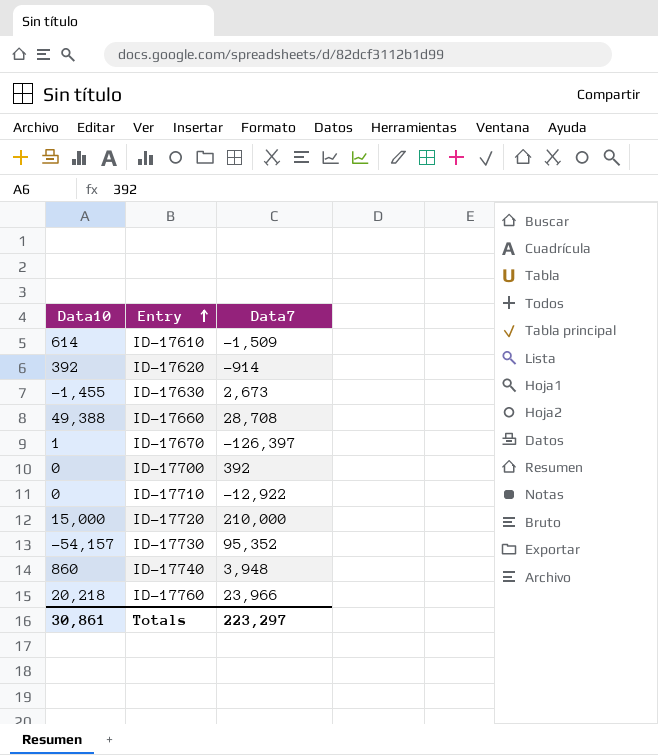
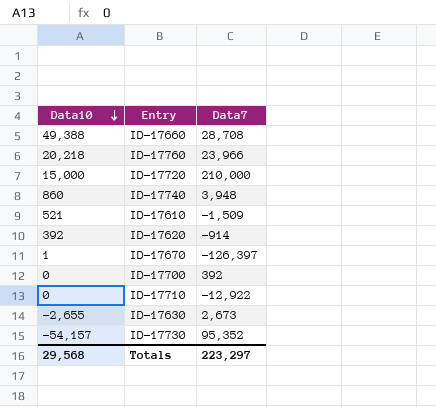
row order: Entry ascending -> Data10 descending
ID-17610 | Data10: 614 -> 521
ID-17630 | Data10: -1,455 -> -2,655
Totals | Data10: 30,861 -> 29,568

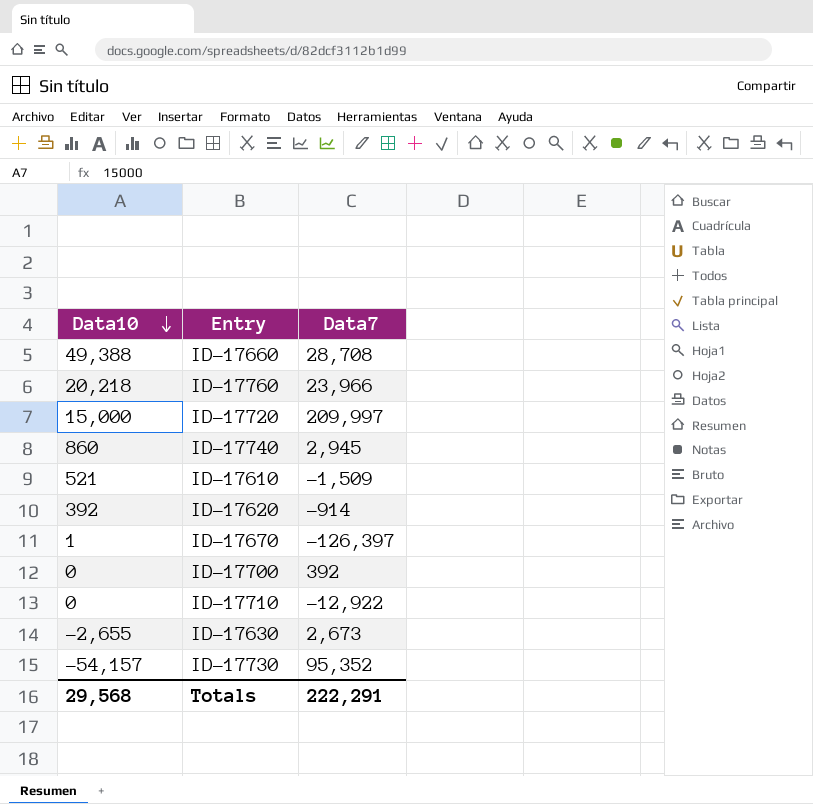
ID-17720 | Data7: 210,000 -> 209,997
ID-17740 | Data7: 3,948 -> 2,945
Totals | Data7: 223,297 -> 222,291

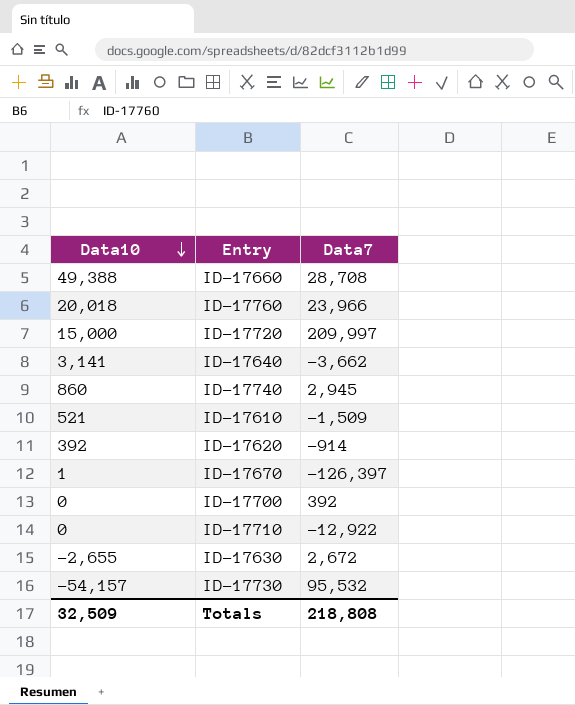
ID-17760 | Data10: 20,218 -> 20,018
row ID-17640: none -> 3,141 | -3,662
ID-17630 | Data7: 2,673 -> 2,672
ID-17730 | Data7: 95,352 -> 95,532
Totals | Data10: 29,568 -> 32,509
Totals | Data7: 222,291 -> 218,808

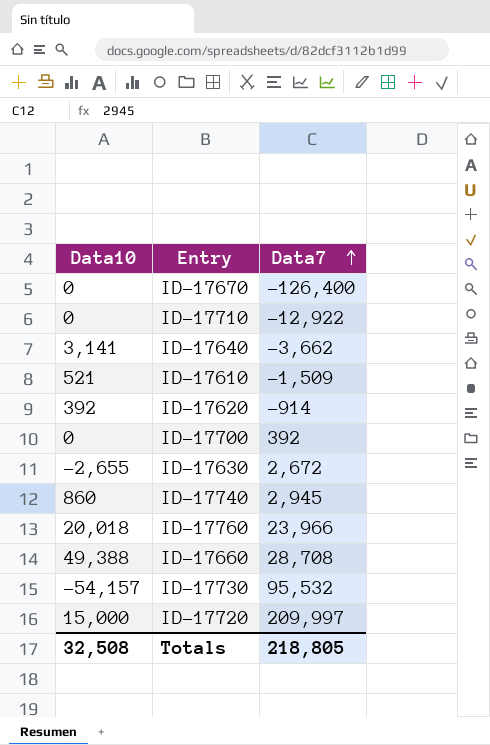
row order: Data10 descending -> Data7 ascending
ID-17670 | Data10: 1 -> 0
ID-17670 | Data7: -126,397 -> -126,400
Totals | Data10: 32,509 -> 32,508
Totals | Data7: 218,808 -> 218,805

